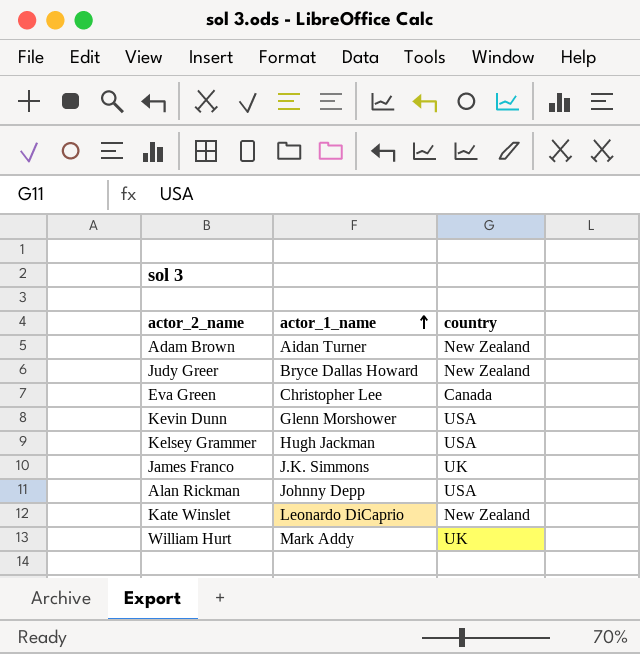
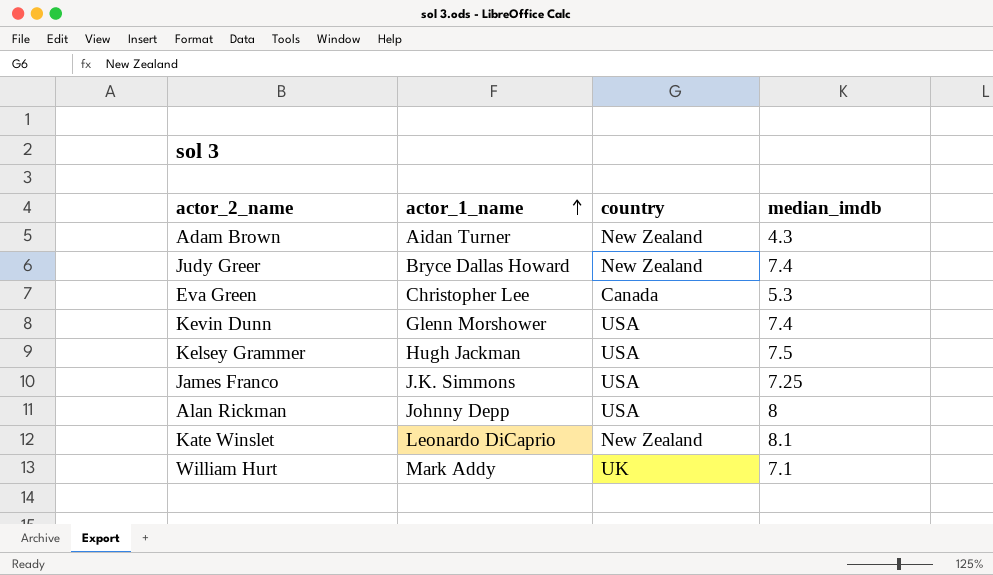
column median_imdb | position: none -> 4
James Franco | country: UK -> USA

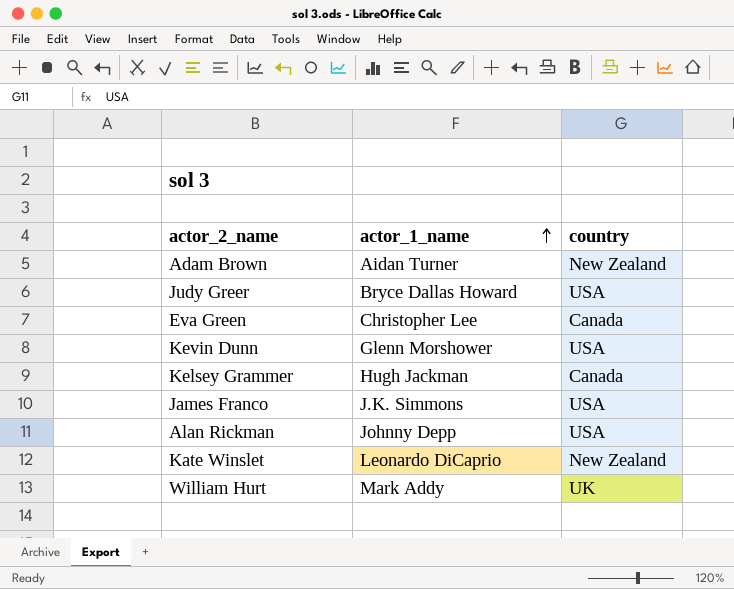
column median_imdb | position: 4 -> none
Judy Greer | country: New Zealand -> USA
Kelsey Grammer | country: USA -> Canada

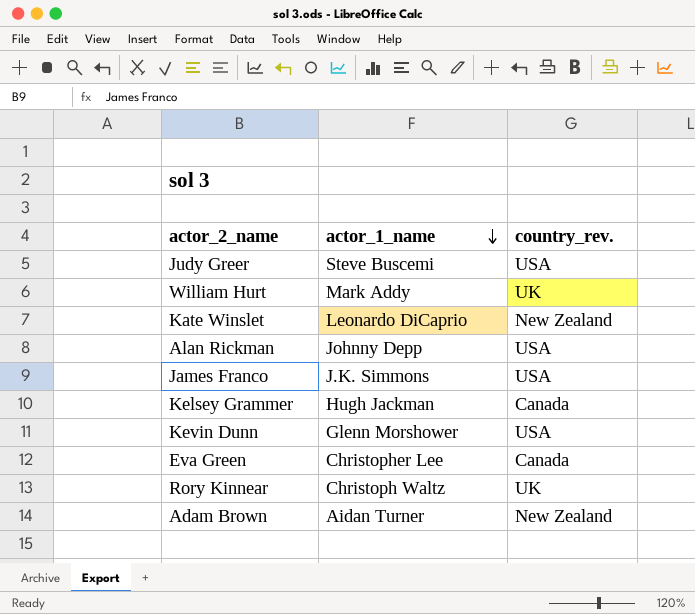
row order: actor_1_name ascending -> actor_1_name descending
column name: country -> country_rev.
Judy Greer | actor_1_name: Bryce Dallas Howard -> Steve Buscemi
row Rory Kinnear: none -> Christoph Waltz | UK

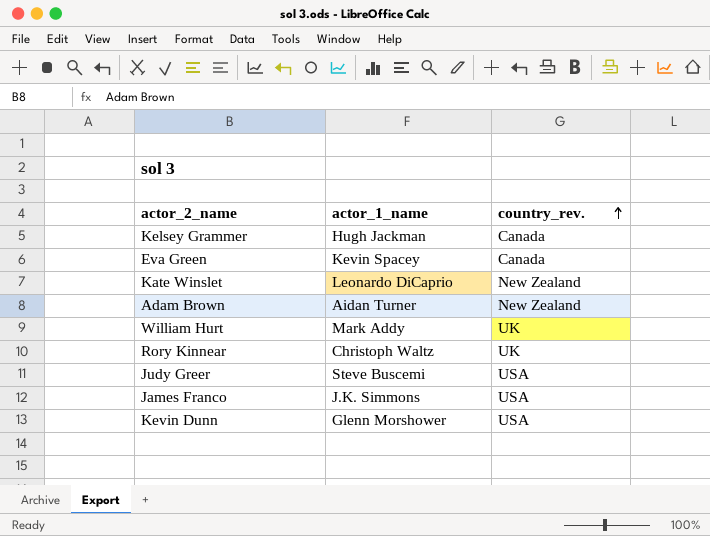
row order: actor_1_name descending -> country_rev. ascending
row Alan Rickman: Johnny Depp | USA -> none
Eva Green | actor_1_name: Christopher Lee -> Kevin Spacey

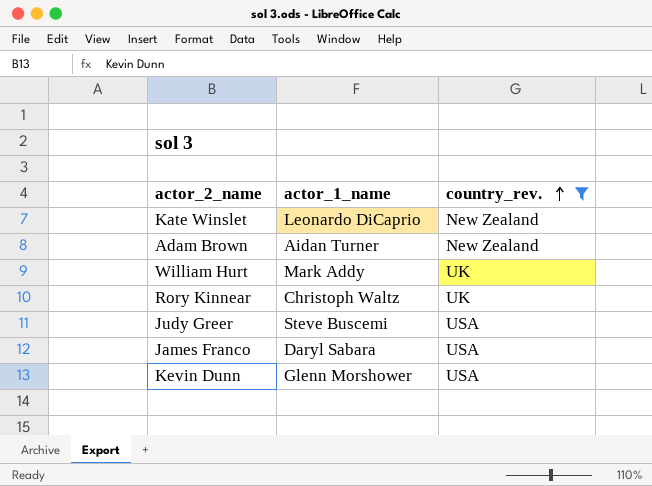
filter: none -> country_rev. != Canada
James Franco | actor_1_name: J.K. Simmons -> Daryl Sabara

